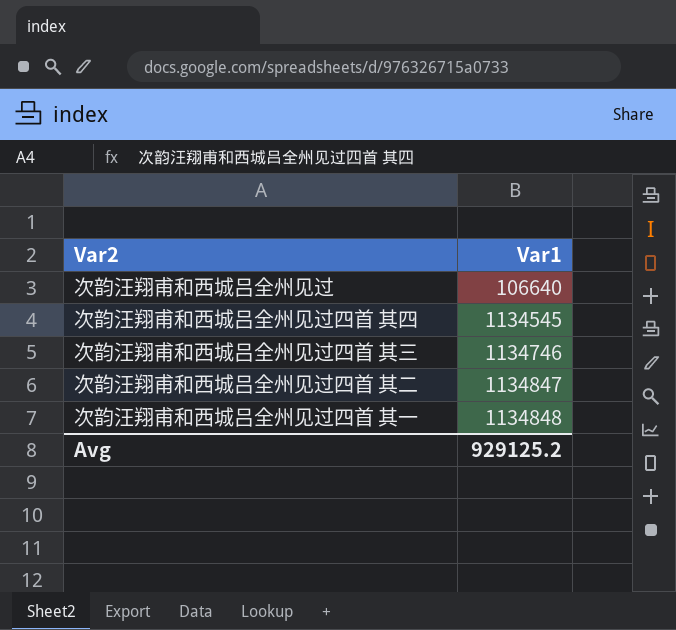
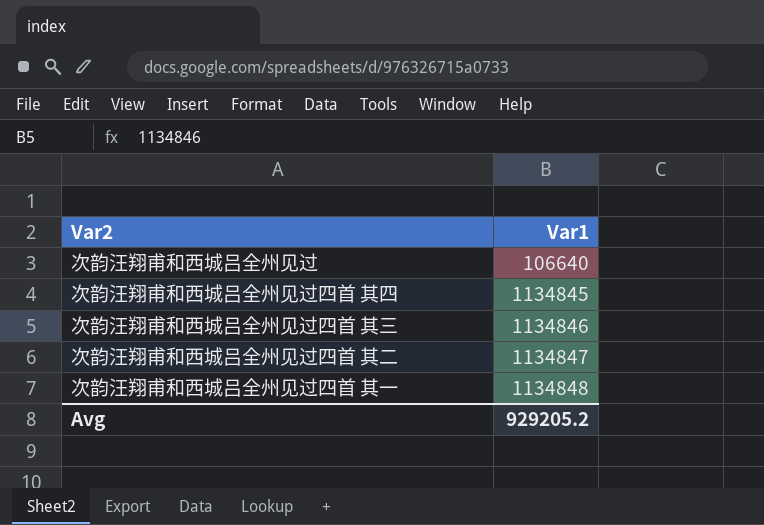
次韵汪翔甫和西城吕全州见过四首 其四 | Var1: 1134545 -> 1134845
次韵汪翔甫和西城吕全州见过四首 其三 | Var1: 1134746 -> 1134846
Avg | Var1: 929125.2 -> 929205.2

